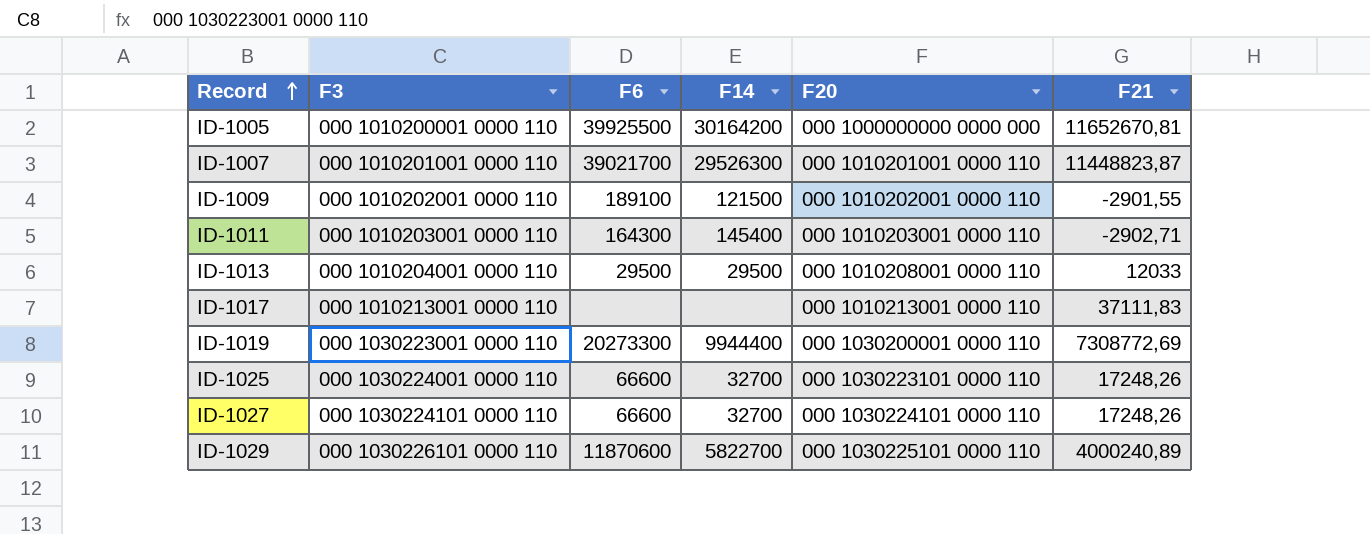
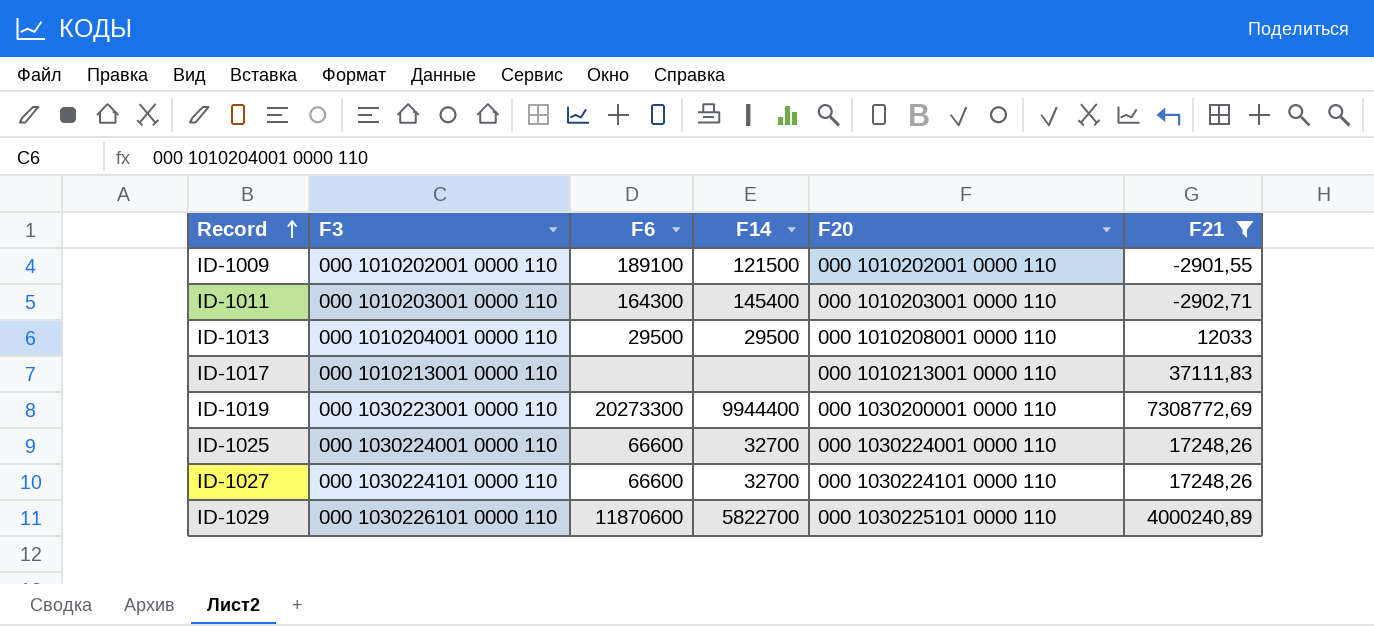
filter: none -> F21 <= 7308772,69
ID-1025 | F20: 000 1030223101 0000 110 -> 000 1030224001 0000 110

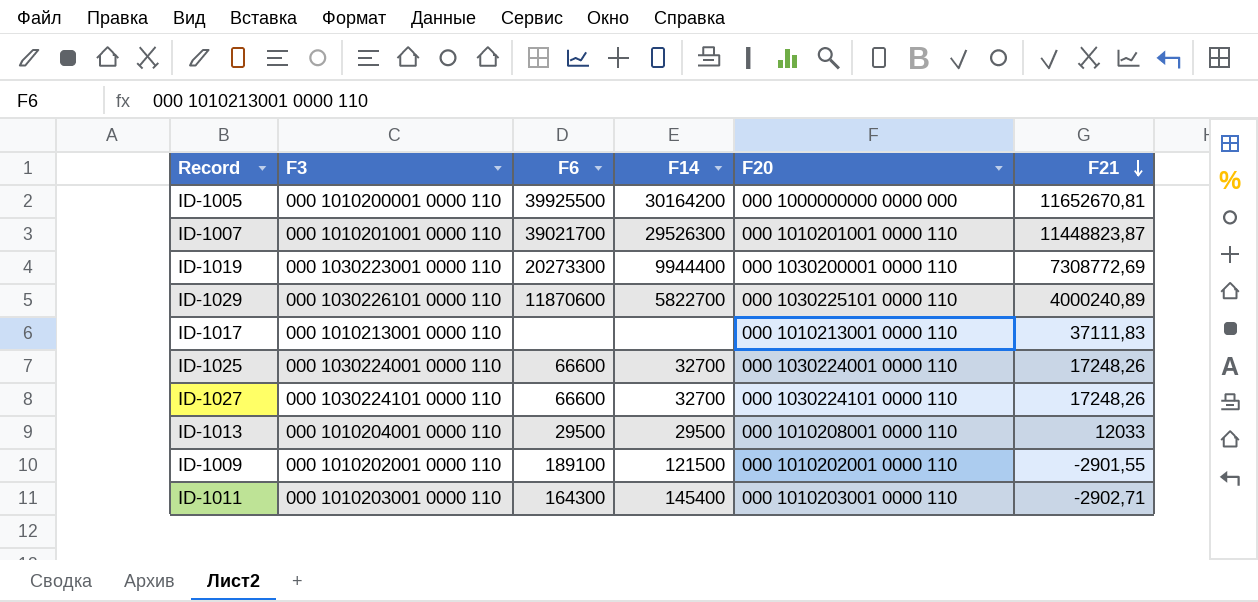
filter: F21 <= 7308772,69 -> none
row order: Record ascending -> F21 descending

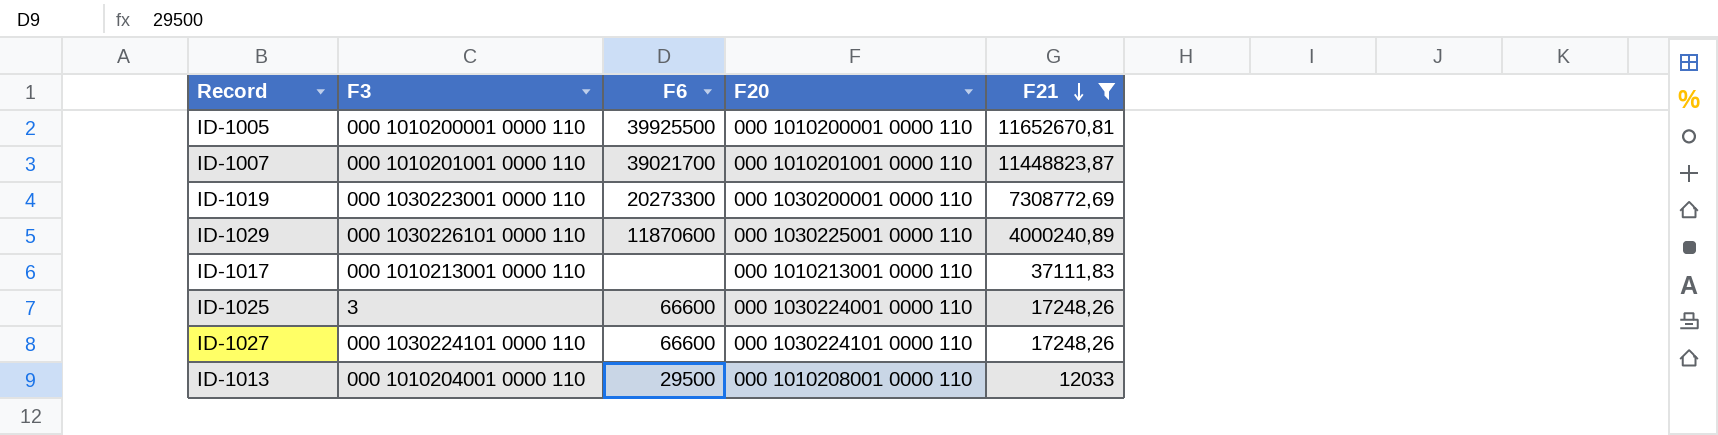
filter: none -> F21 >= 12033
column F14 | position: 4 -> none
ID-1005 | F20: 000 1000000000 0000 000 -> 000 1010200001 0000 110
ID-1029 | F20: 000 1030225101 0000 110 -> 000 1030225001 0000 110
ID-1025 | F3: 000 1030224001 0000 110 -> 3

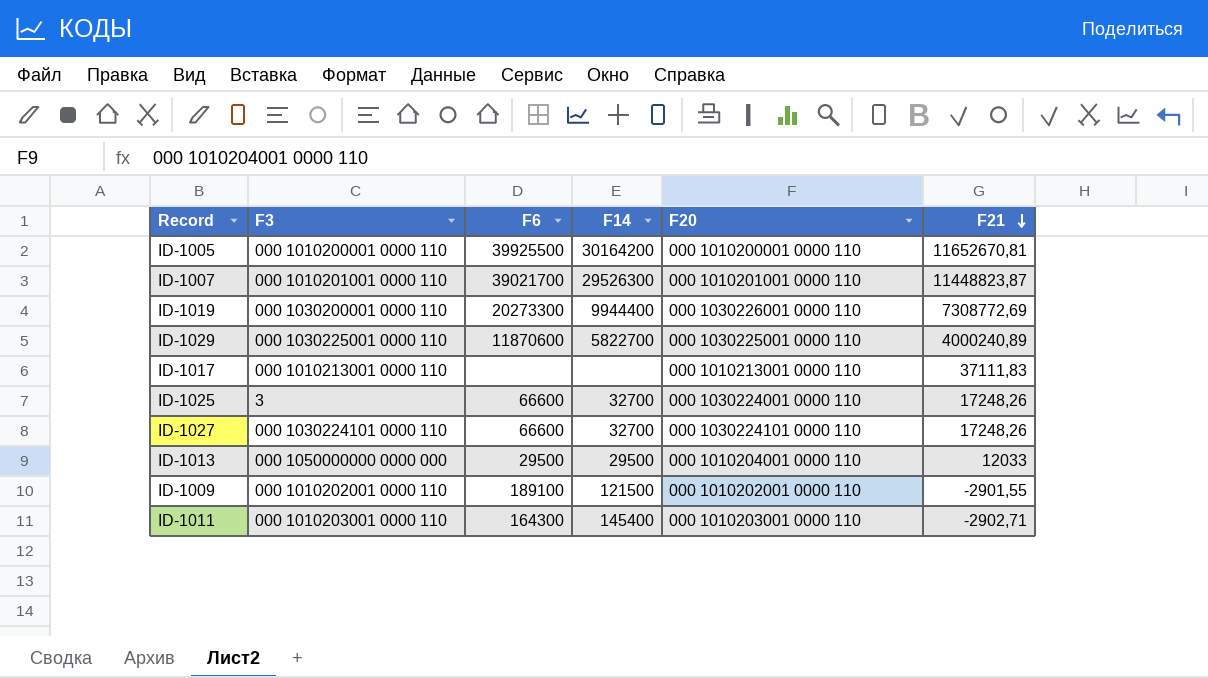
filter: F21 >= 12033 -> none
column F14 | position: none -> 4
ID-1019 | F3: 000 1030223001 0000 110 -> 000 1030200001 0000 110
ID-1019 | F20: 000 1030200001 0000 110 -> 000 1030226001 0000 110
ID-1029 | F3: 000 1030226101 0000 110 -> 000 1030225001 0000 110
ID-1013 | F3: 000 1010204001 0000 110 -> 000 1050000000 0000 000
ID-1013 | F20: 000 1010208001 0000 110 -> 000 1010204001 0000 110

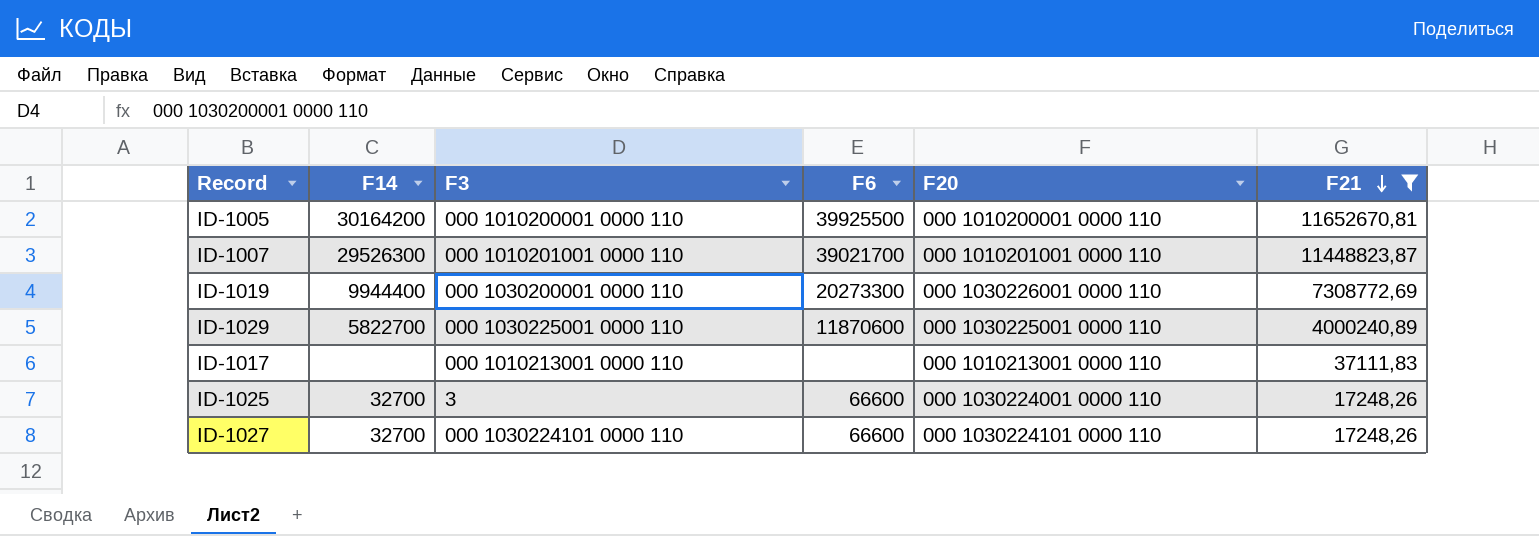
filter: none -> F21 >= 17248,26
column F14 | position: 4 -> 2

